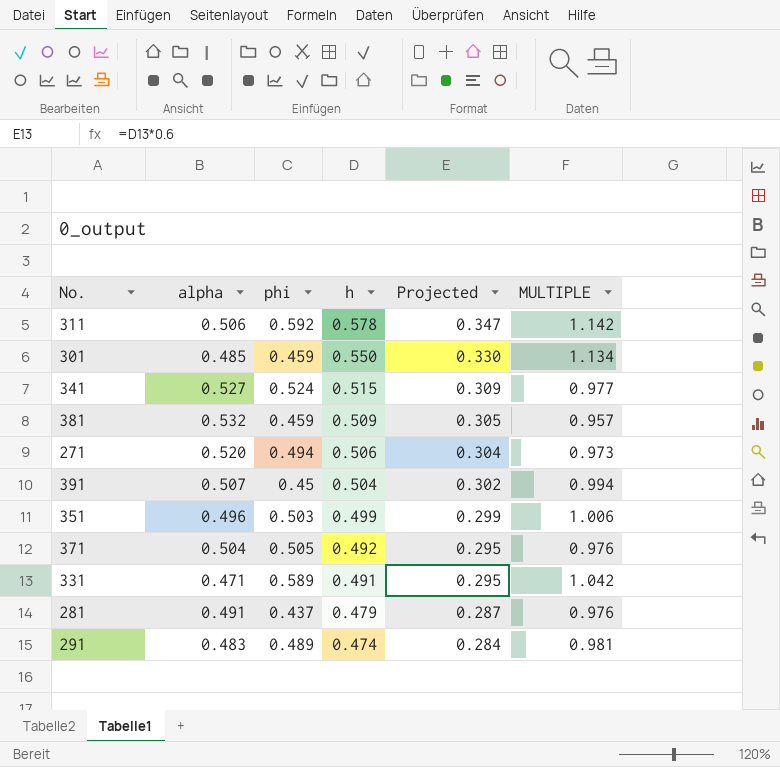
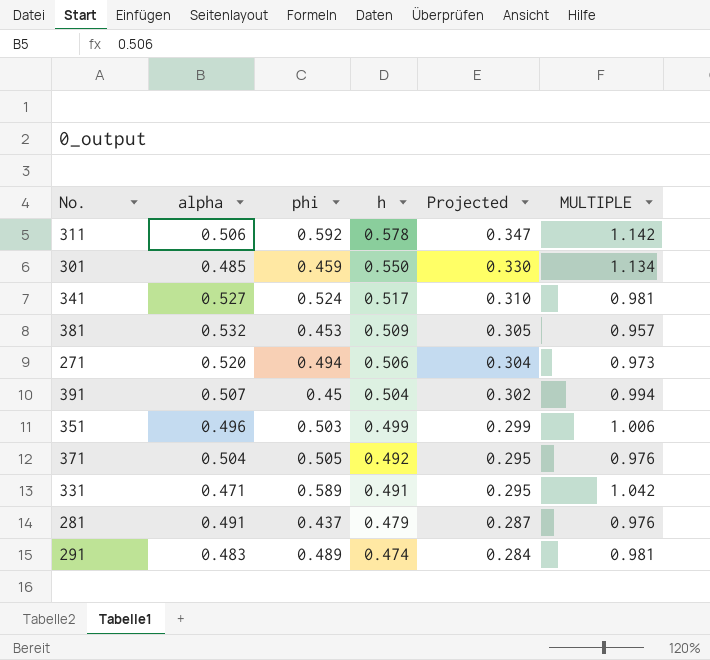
341 | h: 0.515 -> 0.517
341 | Projected: 0.309 -> 0.310
341 | MULTIPLE: 0.977 -> 0.981
381 | phi: 0.459 -> 0.453

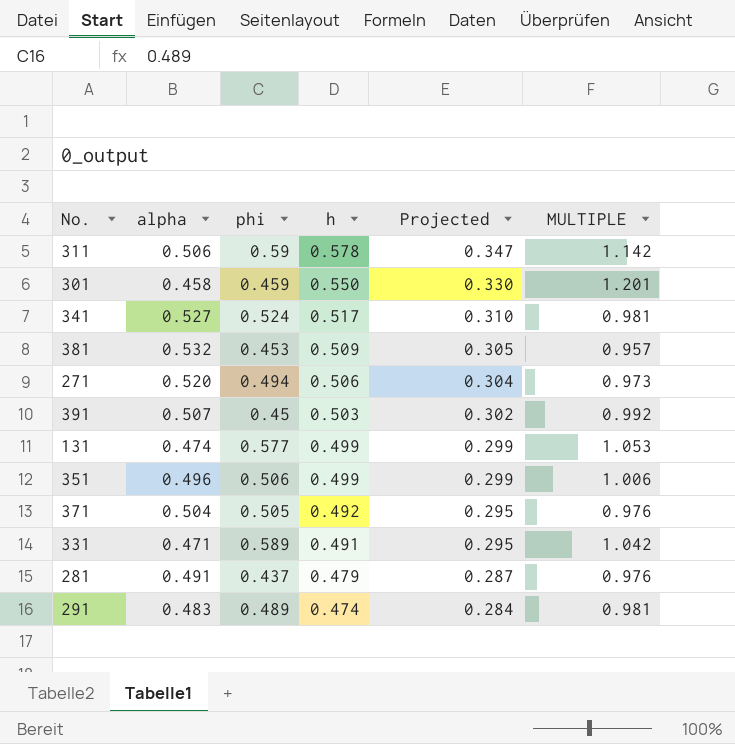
311 | phi: 0.592 -> 0.59
301 | alpha: 0.485 -> 0.458
301 | MULTIPLE: 1.134 -> 1.201
391 | h: 0.504 -> 0.503
391 | MULTIPLE: 0.994 -> 0.992
row 131: none -> 0.474 | 0.577 | 0.499 | 0.299 | 1.053
351 | phi: 0.503 -> 0.506

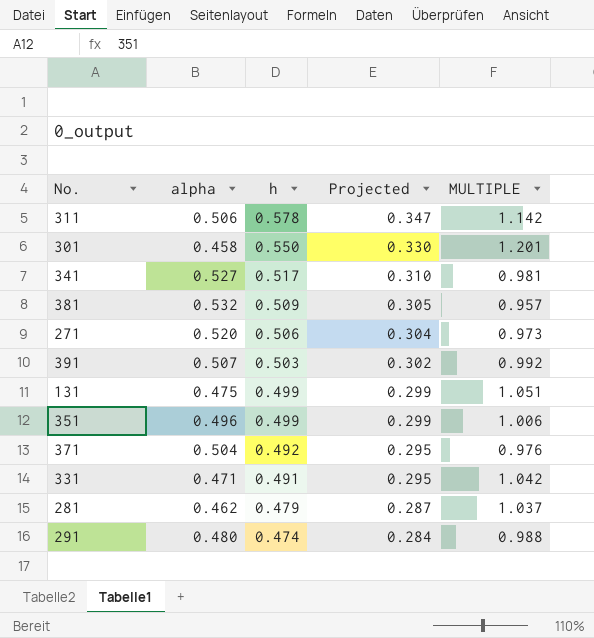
column phi | position: 3 -> none
131 | alpha: 0.474 -> 0.475
131 | MULTIPLE: 1.053 -> 1.051
281 | alpha: 0.491 -> 0.462
281 | MULTIPLE: 0.976 -> 1.037
291 | alpha: 0.483 -> 0.480
291 | MULTIPLE: 0.981 -> 0.988

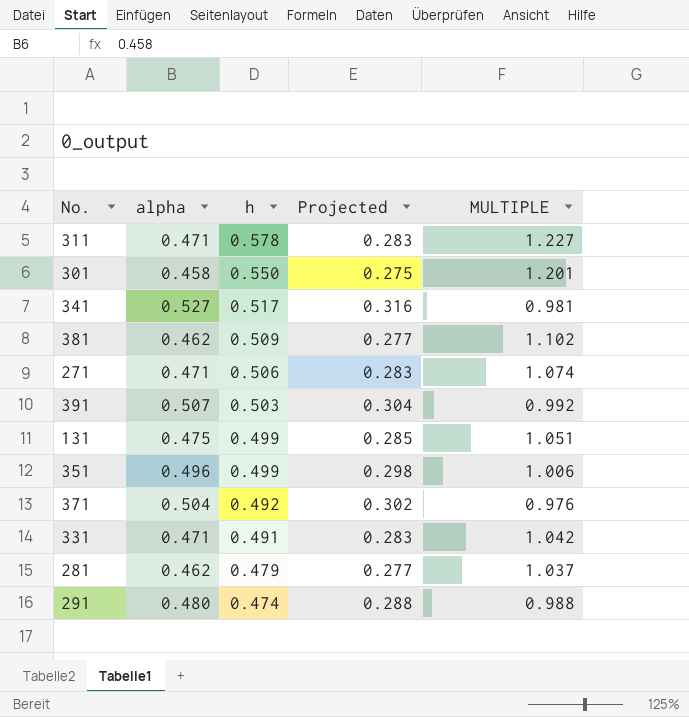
column Projected | formula: [h] * 0.6 -> [alpha] * 0.6
311 | alpha: 0.506 -> 0.471
311 | MULTIPLE: 1.142 -> 1.227
381 | alpha: 0.532 -> 0.462
381 | MULTIPLE: 0.957 -> 1.102
271 | alpha: 0.520 -> 0.471
271 | MULTIPLE: 0.973 -> 1.074

